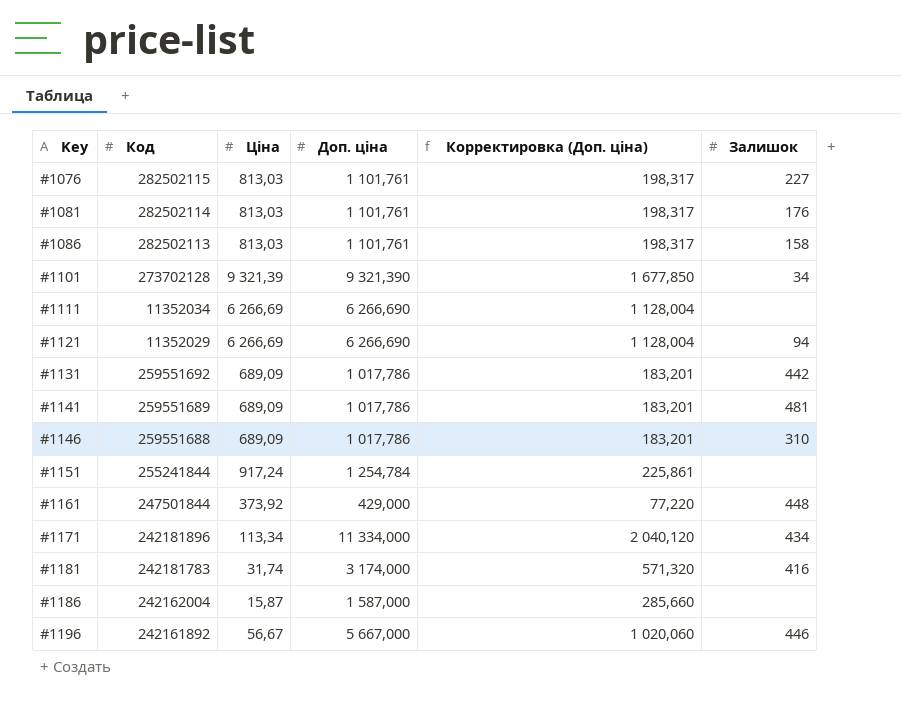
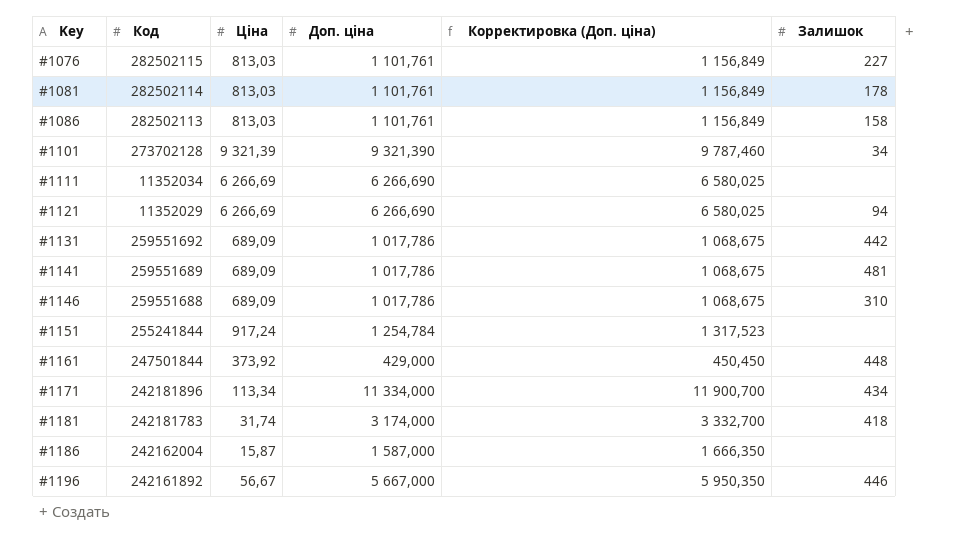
column Корректировка (Доп. ціна) | formula: [Доп. ціна] * 0,18 -> [Доп. ціна] * 1,05
#1081 | Залишок: 176 -> 178
#1181 | Залишок: 416 -> 418

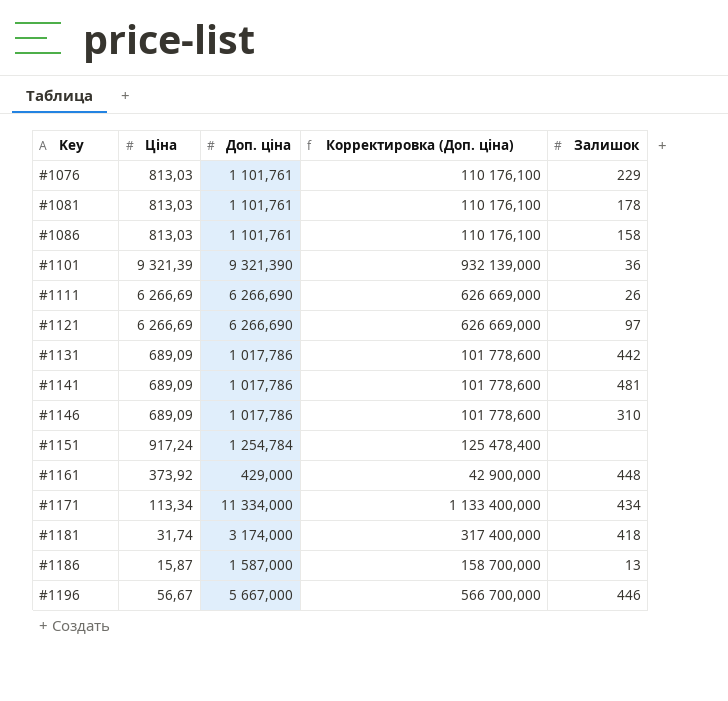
column Код | position: 2 -> none
column Корректировка (Доп. ціна) | formula: [Доп. ціна] * 1,05 -> [Доп. ціна] * 100
#1076 | Залишок: 227 -> 229
#1101 | Залишок: 34 -> 36
#1111 | Залишок: none -> 26
#1121 | Залишок: 94 -> 97
#1186 | Залишок: none -> 13

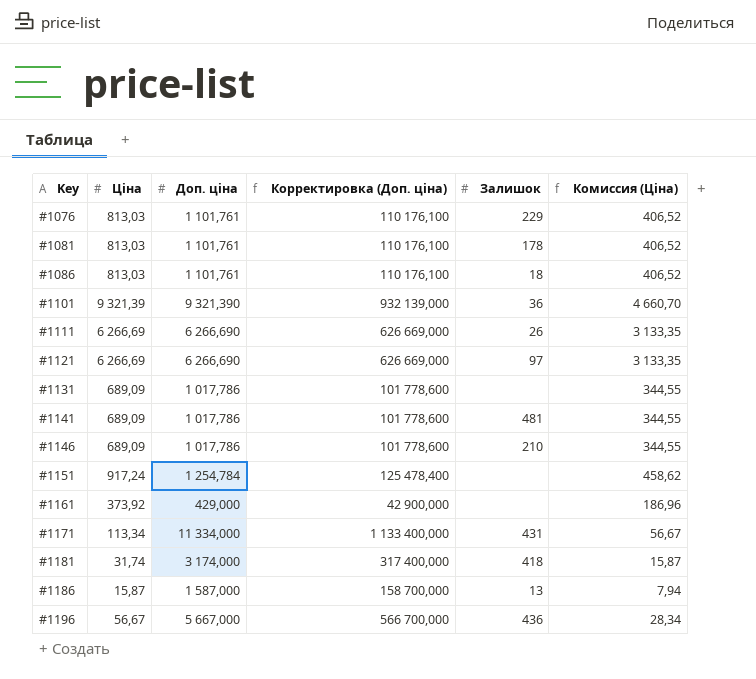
column Комиссия (Ціна) | formula: none -> [Ціна] * 0,5
#1086 | Залишок: 158 -> 18
#1131 | Залишок: 442 -> none
#1146 | Залишок: 310 -> 210
#1161 | Залишок: 448 -> none
#1171 | Залишок: 434 -> 431
#1196 | Залишок: 446 -> 436

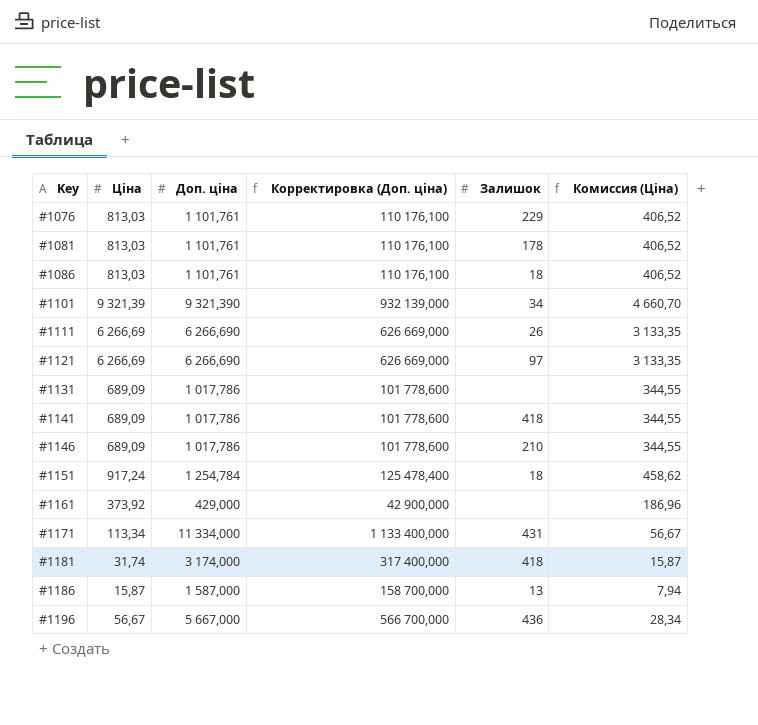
#1101 | Залишок: 36 -> 34
#1141 | Залишок: 481 -> 418
#1151 | Залишок: none -> 18

